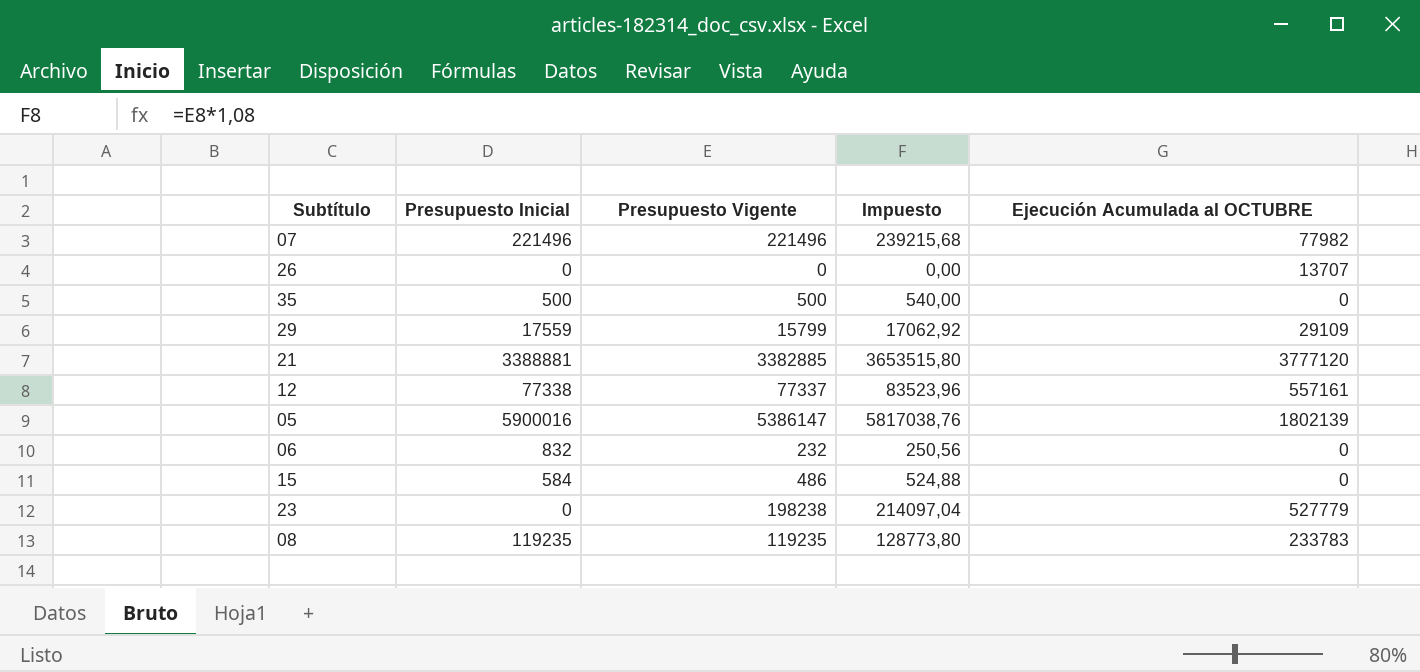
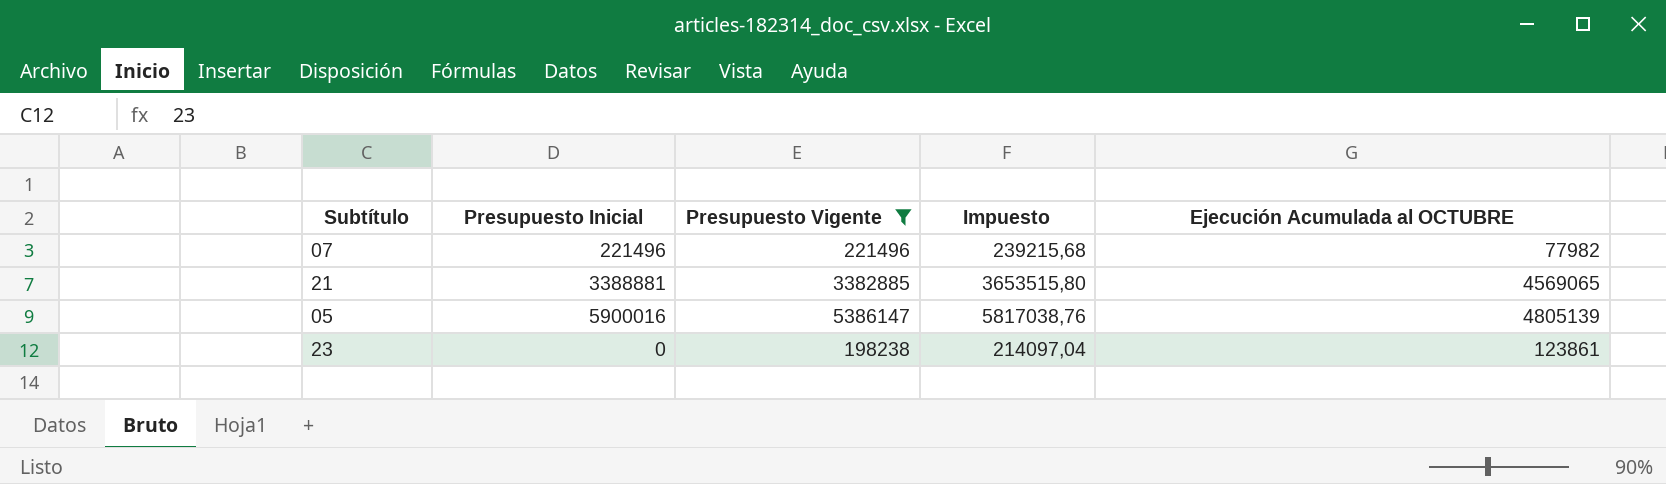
filter: none -> Presupuesto Vigente >= 198238
21 | Ejecución Acumulada al OCTUBRE: 3777120 -> 4569065
05 | Ejecución Acumulada al OCTUBRE: 1802139 -> 4805139
23 | Ejecución Acumulada al OCTUBRE: 527779 -> 123861

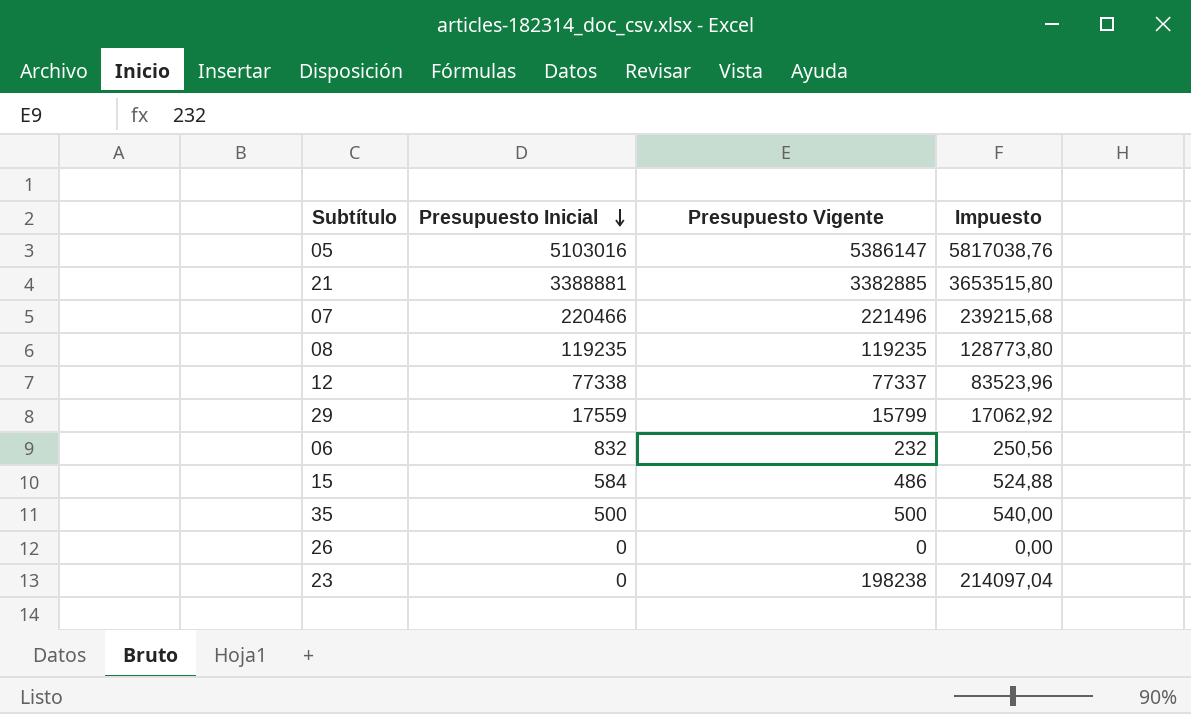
filter: Presupuesto Vigente >= 198238 -> none
row order: none -> Presupuesto Inicial descending
column Ejecución Acumulada al OCTUBRE | position: 5 -> none
05 | Presupuesto Inicial: 5900016 -> 5103016
07 | Presupuesto Inicial: 221496 -> 220466

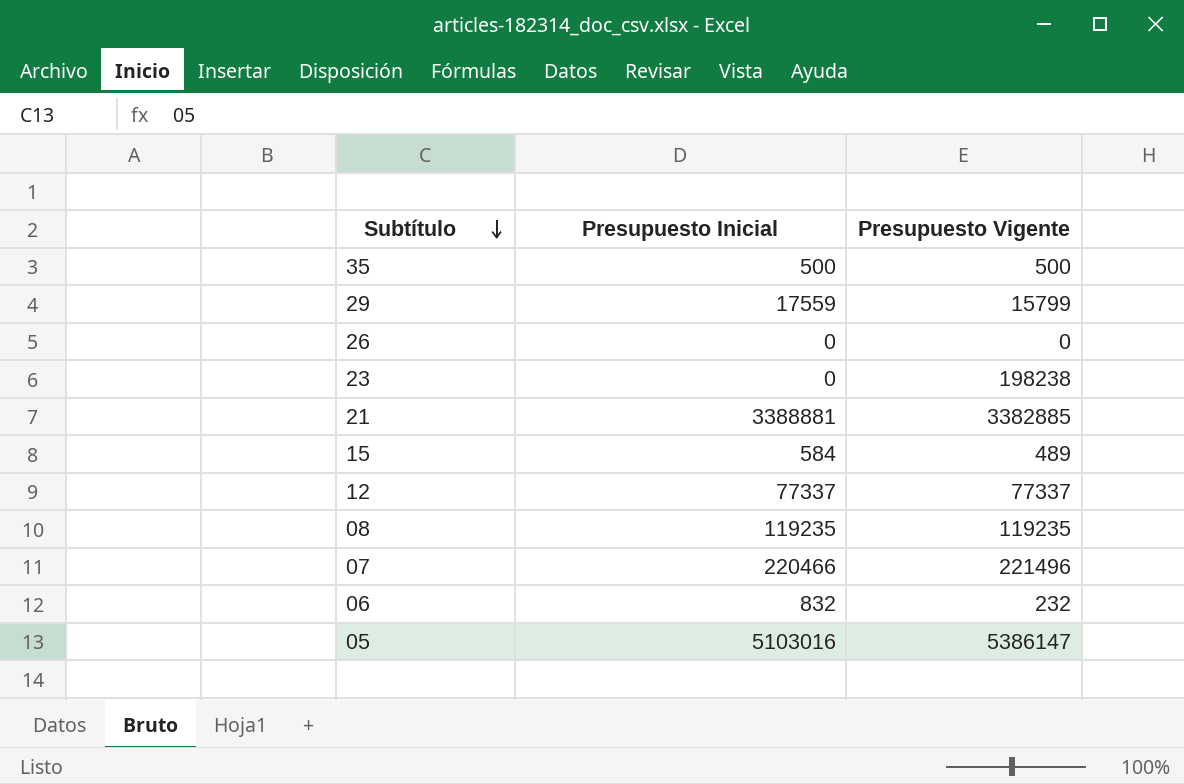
row order: Presupuesto Inicial descending -> Subtítulo descending
column Impuesto | formula: [Presupuesto Vigente] * 1,08 -> none
15 | Presupuesto Vigente: 486 -> 489
12 | Presupuesto Inicial: 77338 -> 77337

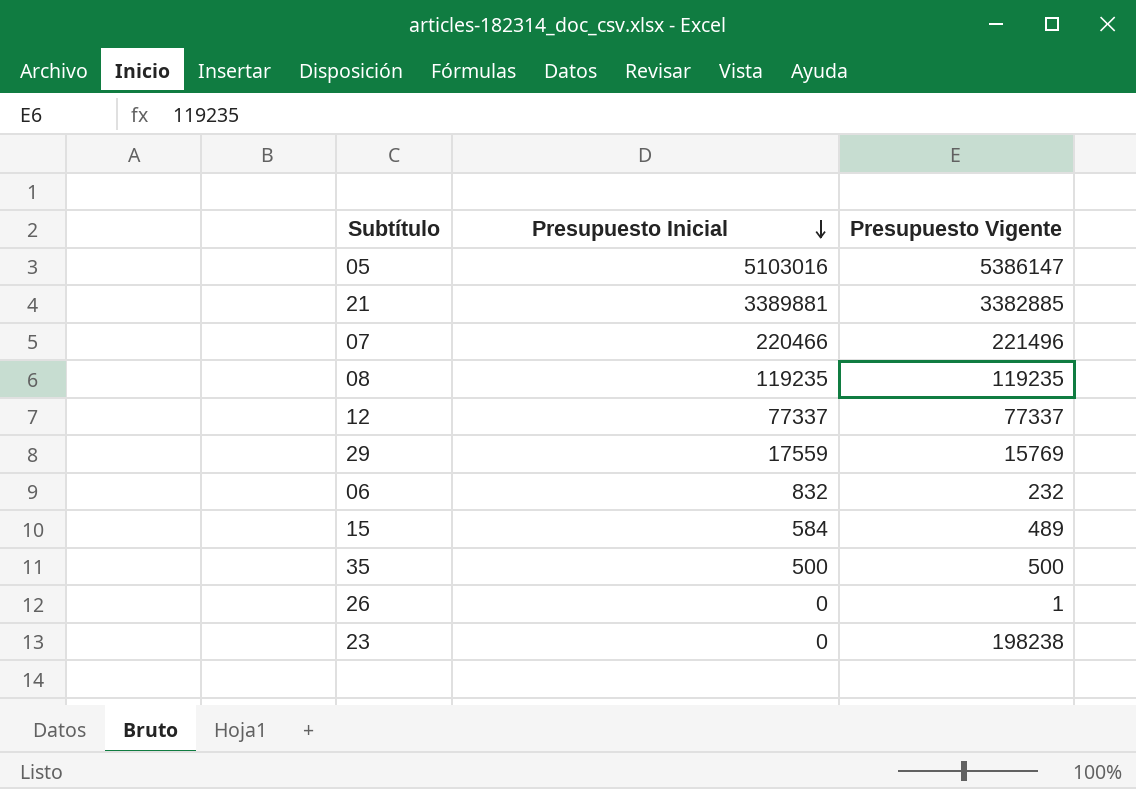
row order: Subtítulo descending -> Presupuesto Inicial descending
21 | Presupuesto Inicial: 3388881 -> 3389881
29 | Presupuesto Vigente: 15799 -> 15769
26 | Presupuesto Vigente: 0 -> 1

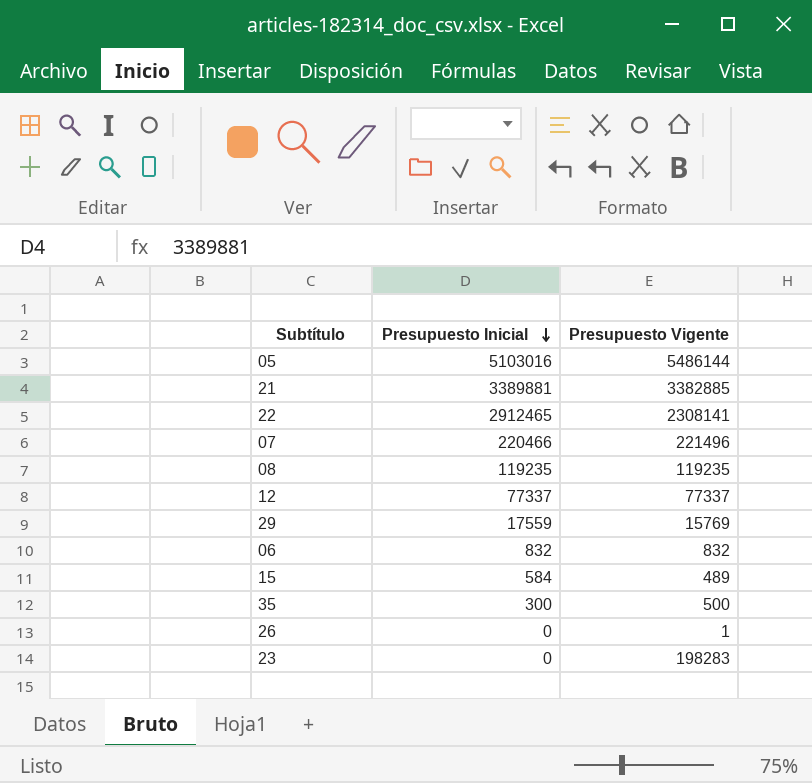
05 | Presupuesto Vigente: 5386147 -> 5486144
row 22: none -> 2912465 | 2308141
06 | Presupuesto Vigente: 232 -> 832
35 | Presupuesto Inicial: 500 -> 300
23 | Presupuesto Vigente: 198238 -> 198283

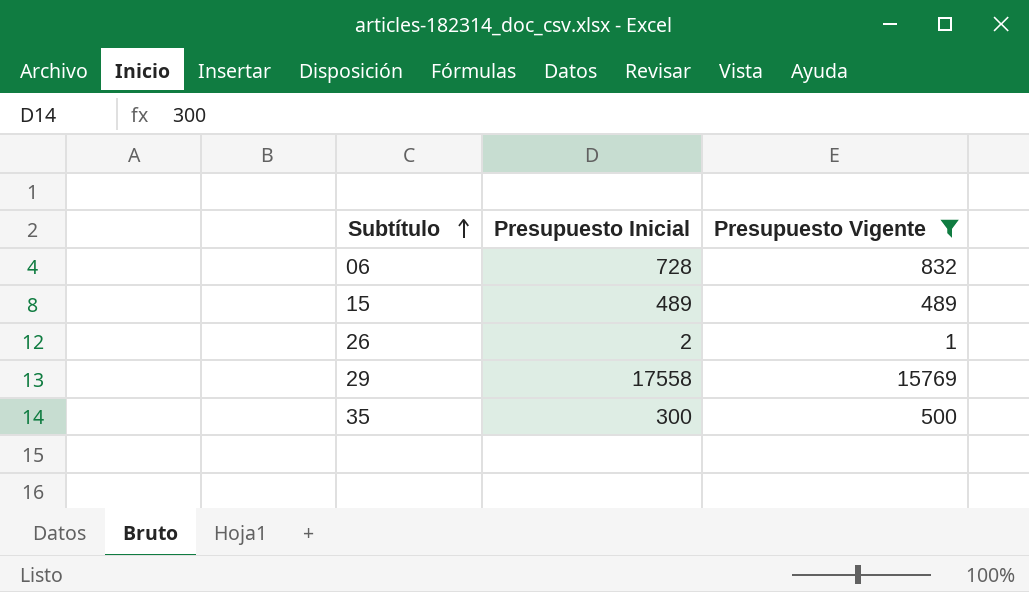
filter: none -> Presupuesto Vigente <= 15769
row order: Presupuesto Inicial descending -> Subtítulo ascending
06 | Presupuesto Inicial: 832 -> 728
15 | Presupuesto Inicial: 584 -> 489
26 | Presupuesto Inicial: 0 -> 2
29 | Presupuesto Inicial: 17559 -> 17558

